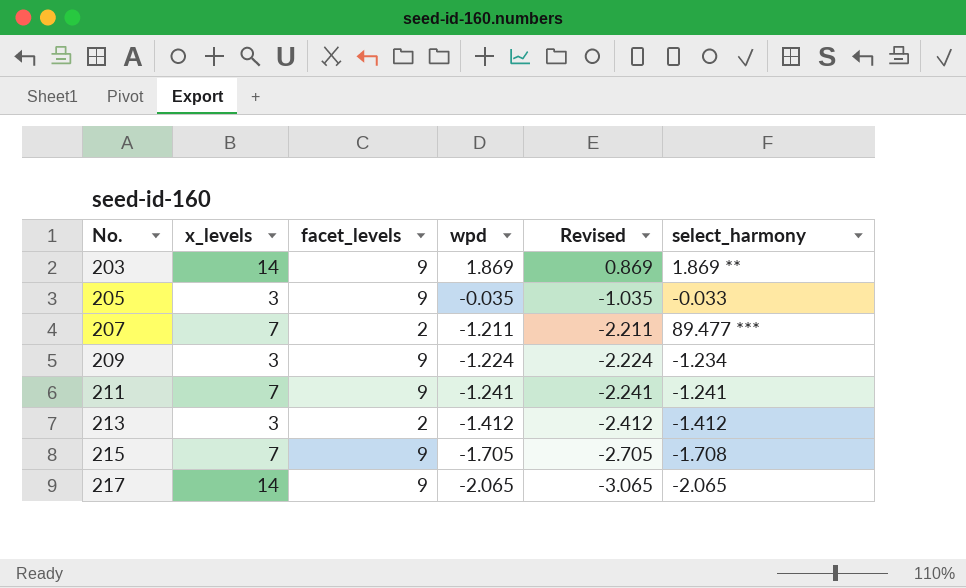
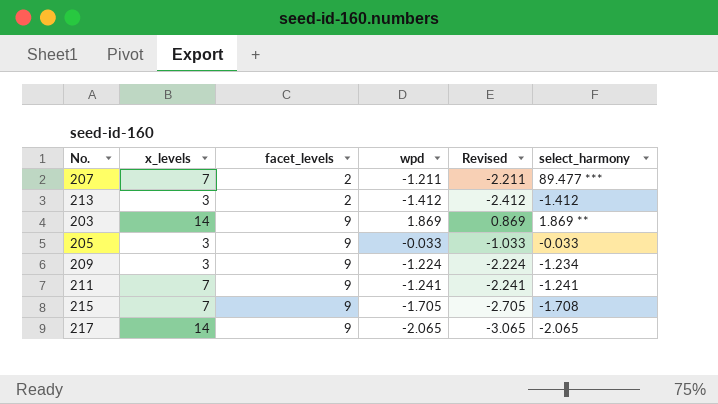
row order: No. ascending -> facet_levels ascending
205 | wpd: -0.035 -> -0.033
205 | Revised: -1.035 -> -1.033

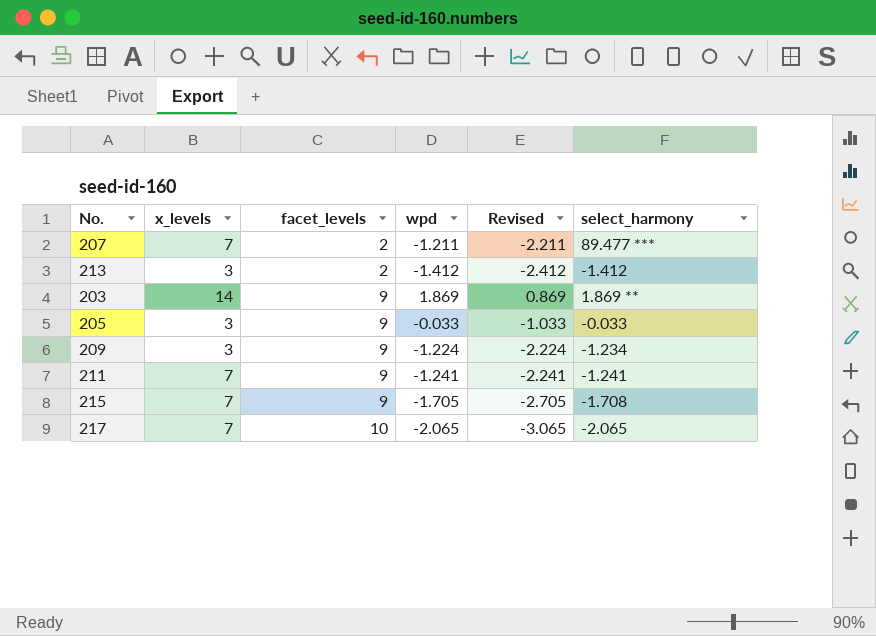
217 | x_levels: 14 -> 7
217 | facet_levels: 9 -> 10

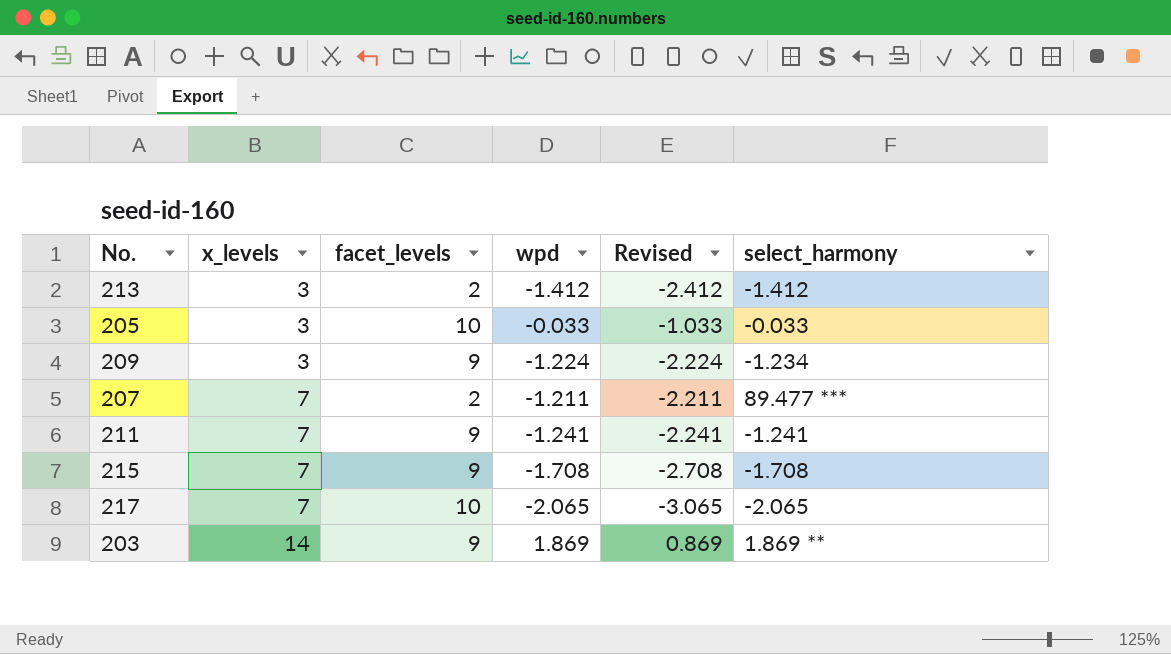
row order: facet_levels ascending -> x_levels ascending
205 | facet_levels: 9 -> 10
215 | wpd: -1.705 -> -1.708
215 | Revised: -2.705 -> -2.708

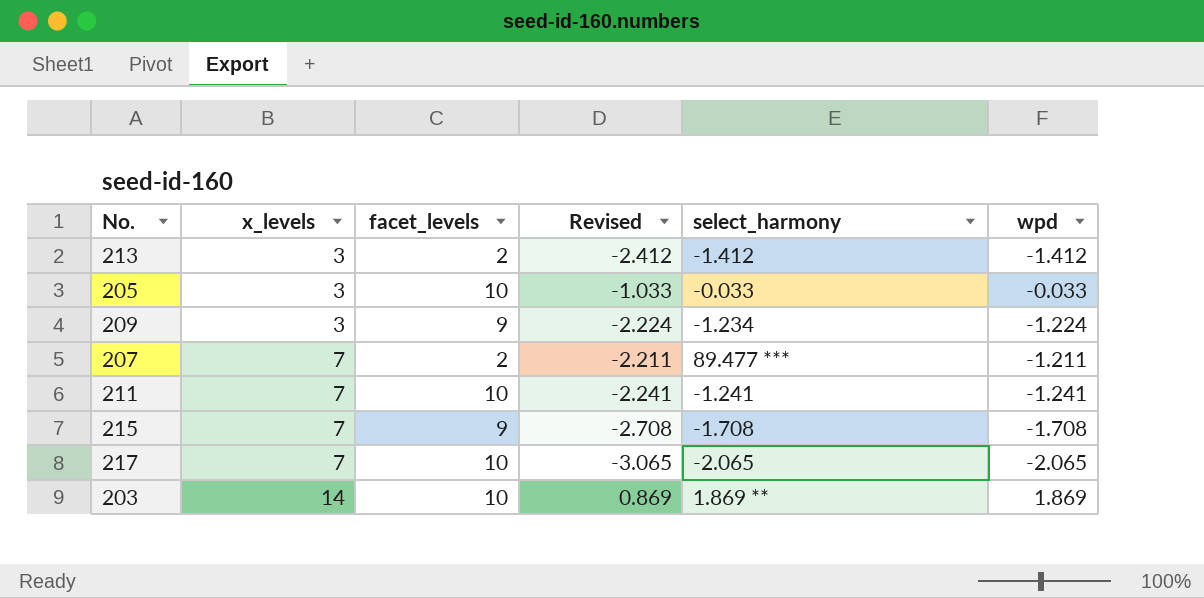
column wpd | position: 4 -> 6
211 | facet_levels: 9 -> 10
203 | facet_levels: 9 -> 10

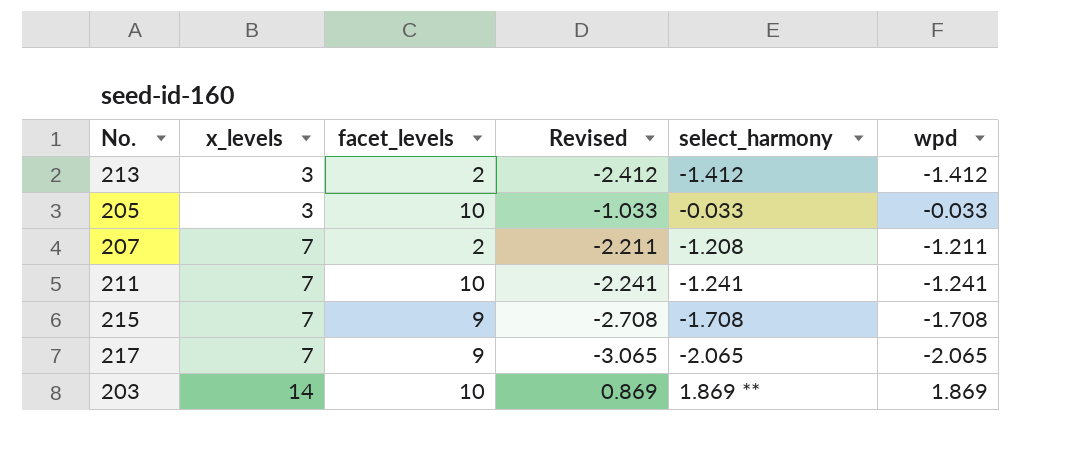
row 209: 3 | 9 | -2.224 | -1.234 | -1.224 -> none
207 | select_harmony: 89.477 *** -> -1.208
217 | facet_levels: 10 -> 9

